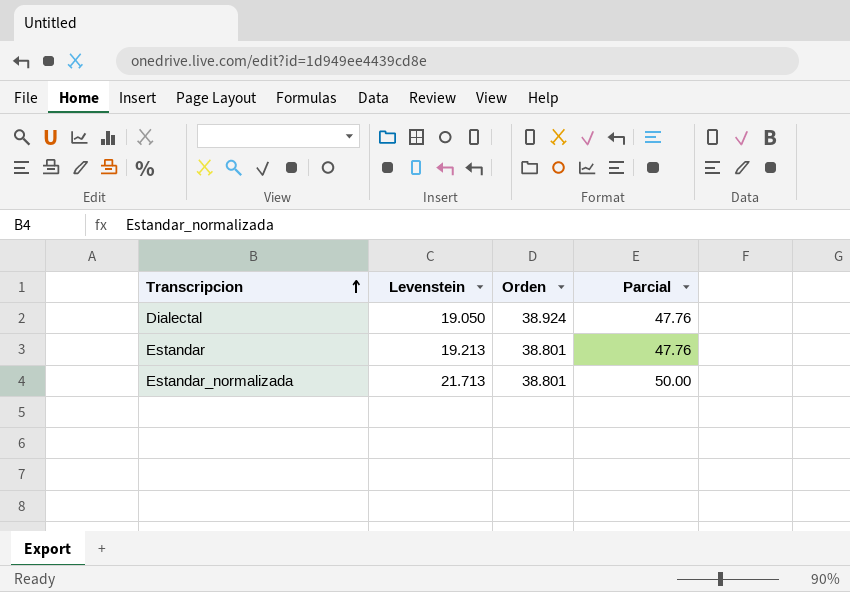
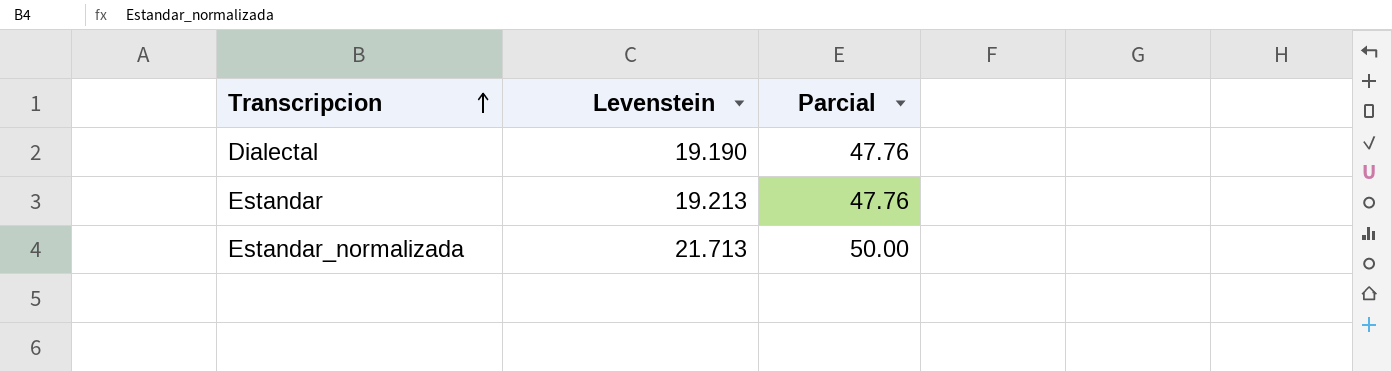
column Orden | position: 3 -> none
Dialectal | Levenstein: 19.050 -> 19.190

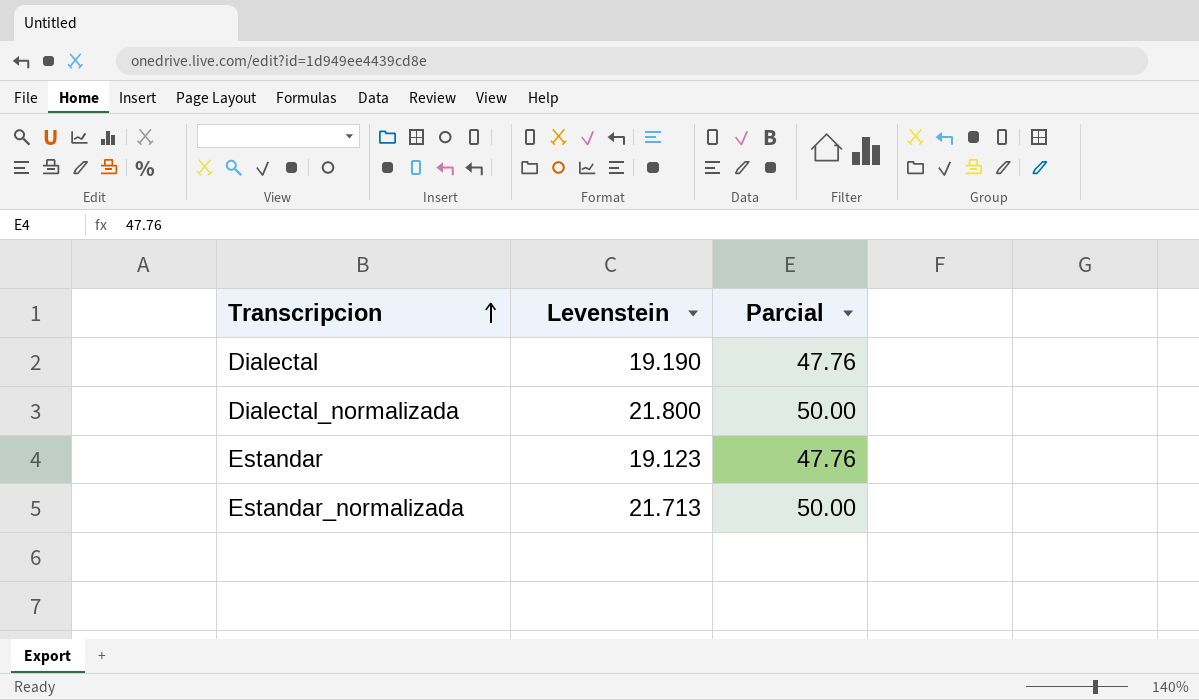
row Dialectal_normalizada: none -> 21.800 | 50.00
Estandar | Levenstein: 19.213 -> 19.123

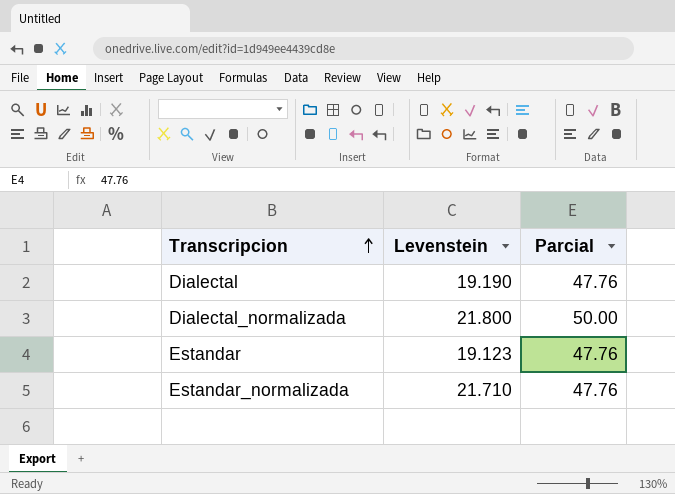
Estandar_normalizada | Levenstein: 21.713 -> 21.710
Estandar_normalizada | Parcial: 50.00 -> 47.76

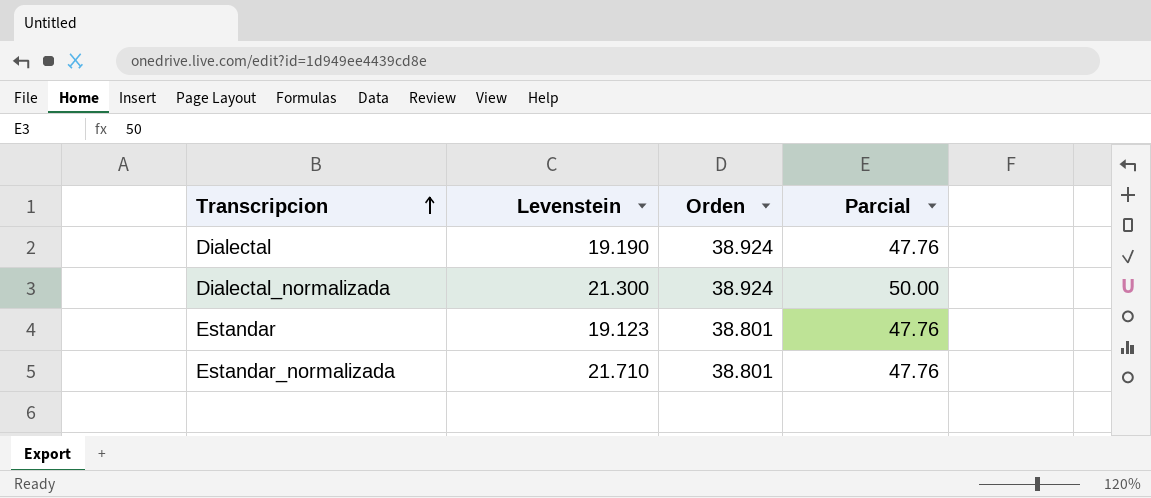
column Orden | position: none -> 3
Dialectal_normalizada | Levenstein: 21.800 -> 21.300

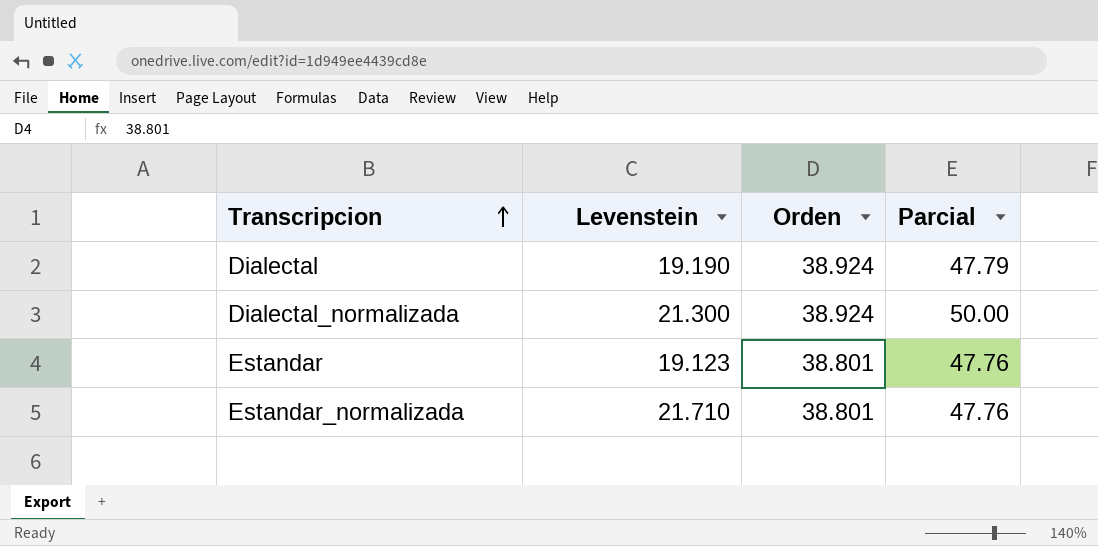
Dialectal | Parcial: 47.76 -> 47.79

